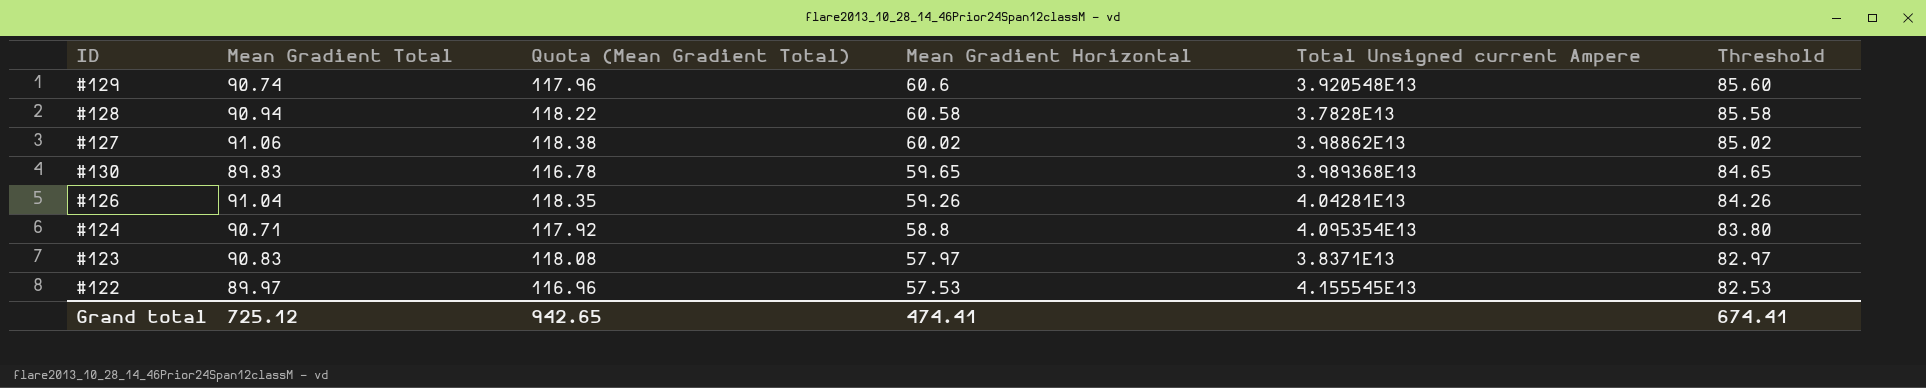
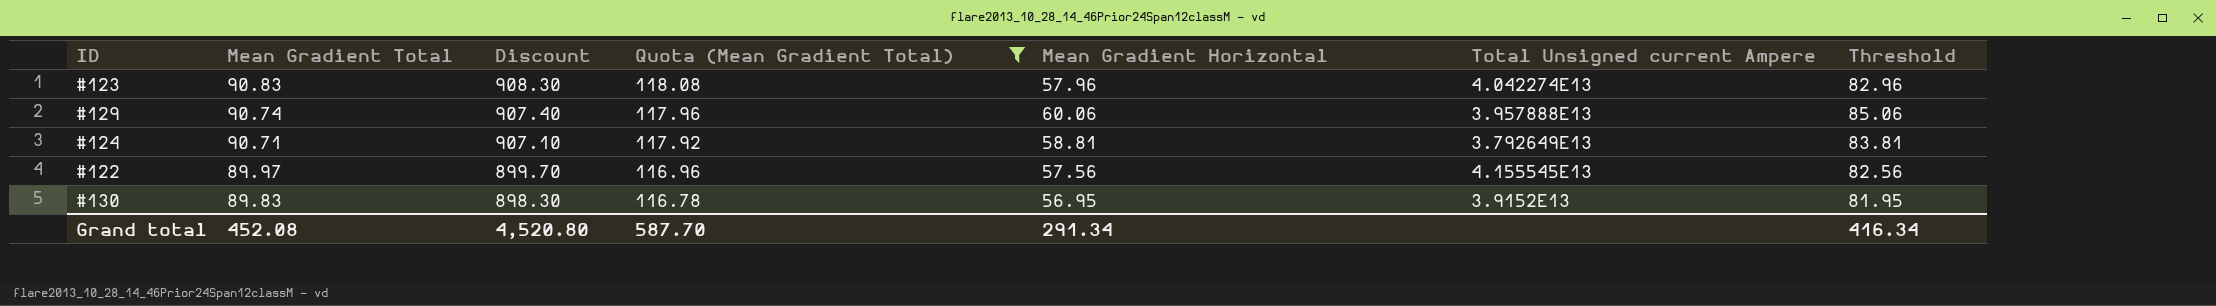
filter: none -> Quota (Mean Gradient Total) <= 118.08
row order: Mean Gradient Horizontal descending -> Mean Gradient Total descending
column Discount | formula: none -> [Mean Gradient Total] * 10
#123 | Mean Gradient Horizontal: 57.97 -> 57.96
#123 | Total Unsigned current Ampere: 3.8371E13 -> 4.042274E13
#123 | Threshold: 82.97 -> 82.96
#129 | Mean Gradient Horizontal: 60.6 -> 60.06
#129 | Total Unsigned current Ampere: 3.920548E13 -> 3.957888E13
#129 | Threshold: 85.60 -> 85.06
#124 | Mean Gradient Horizontal: 58.8 -> 58.81
#124 | Total Unsigned current Ampere: 4.095354E13 -> 3.792649E13
#124 | Threshold: 83.80 -> 83.81
#122 | Mean Gradient Horizontal: 57.53 -> 57.56
#122 | Threshold: 82.53 -> 82.56
#130 | Mean Gradient Horizontal: 59.65 -> 56.95
#130 | Total Unsigned current Ampere: 3.989368E13 -> 3.9152E13
#130 | Threshold: 84.65 -> 81.95
Grand total | Mean Gradient Total: 725.12 -> 452.08
Grand total | Quota (Mean Gradient Total): 942.65 -> 587.70
Grand total | Mean Gradient Horizontal: 474.41 -> 291.34
Grand total | Threshold: 674.41 -> 416.34

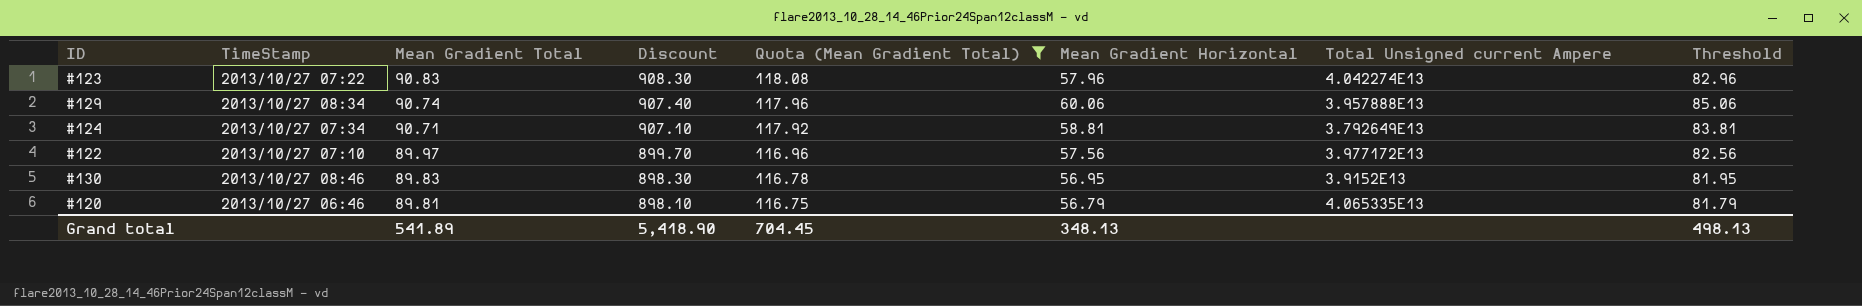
column TimeStamp | position: none -> 2
#122 | Total Unsigned current Ampere: 4.155545E13 -> 3.977172E13
row #120: none -> 2013/10/27 06:46 | 89.81 | 898.10 | 116.75 | 56.79 | 4.065335E13 | 81.79
Grand total | Mean Gradient Total: 452.08 -> 541.89
Grand total | Discount: 4,520.80 -> 5,418.90
Grand total | Quota (Mean Gradient Total): 587.70 -> 704.45
Grand total | Mean Gradient Horizontal: 291.34 -> 348.13
Grand total | Threshold: 416.34 -> 498.13

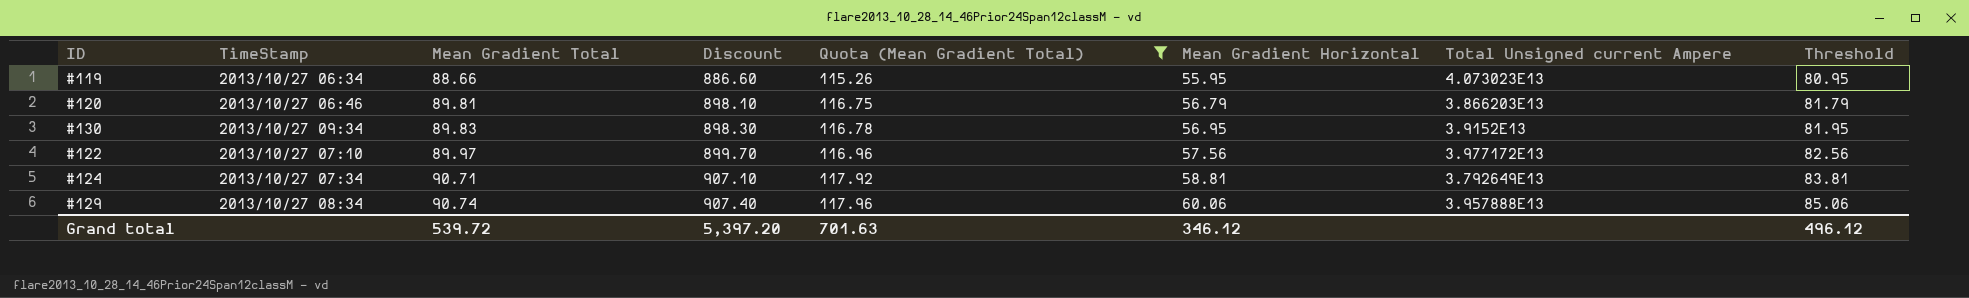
row order: Mean Gradient Total descending -> Mean Gradient Total ascending
row #123: 2013/10/27 07:22 | 90.83 | 908.30 | 118.08 | 57.96 | 4.042274E13 | 82.96 -> none
row #119: none -> 2013/10/27 06:34 | 88.66 | 886.60 | 115.26 | 55.95 | 4.073023E13 | 80.95
#120 | Total Unsigned current Ampere: 4.065335E13 -> 3.866203E13
#130 | TimeStamp: 2013/10/27 08:46 -> 2013/10/27 09:34
Grand total | Mean Gradient Total: 541.89 -> 539.72
Grand total | Discount: 5,418.90 -> 5,397.20
Grand total | Quota (Mean Gradient Total): 704.45 -> 701.63
Grand total | Mean Gradient Horizontal: 348.13 -> 346.12
Grand total | Threshold: 498.13 -> 496.12

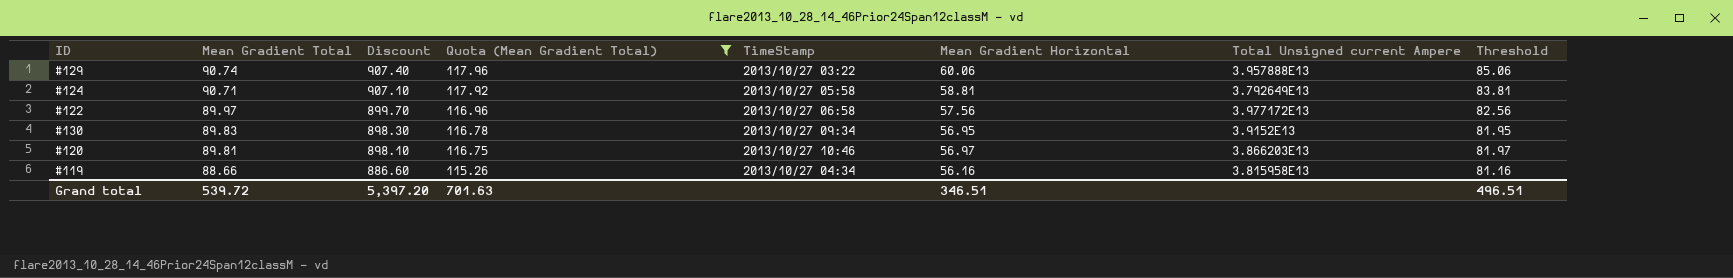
row order: Mean Gradient Total ascending -> Mean Gradient Total descending
column TimeStamp | position: 2 -> 5
#129 | TimeStamp: 2013/10/27 08:34 -> 2013/10/27 03:22
#124 | TimeStamp: 2013/10/27 07:34 -> 2013/10/27 05:58
#122 | TimeStamp: 2013/10/27 07:10 -> 2013/10/27 06:58
#120 | TimeStamp: 2013/10/27 06:46 -> 2013/10/27 10:46
#120 | Mean Gradient Horizontal: 56.79 -> 56.97
#120 | Threshold: 81.79 -> 81.97
#119 | TimeStamp: 2013/10/27 06:34 -> 2013/10/27 04:34
#119 | Mean Gradient Horizontal: 55.95 -> 56.16
#119 | Total Unsigned current Ampere: 4.073023E13 -> 3.815958E13
#119 | Threshold: 80.95 -> 81.16
Grand total | Mean Gradient Horizontal: 346.12 -> 346.51
Grand total | Threshold: 496.12 -> 496.51

